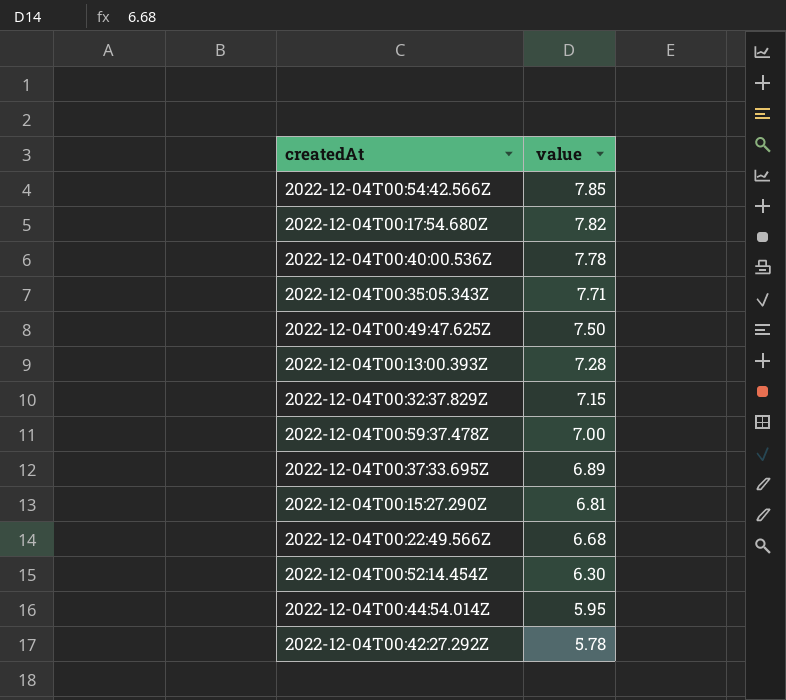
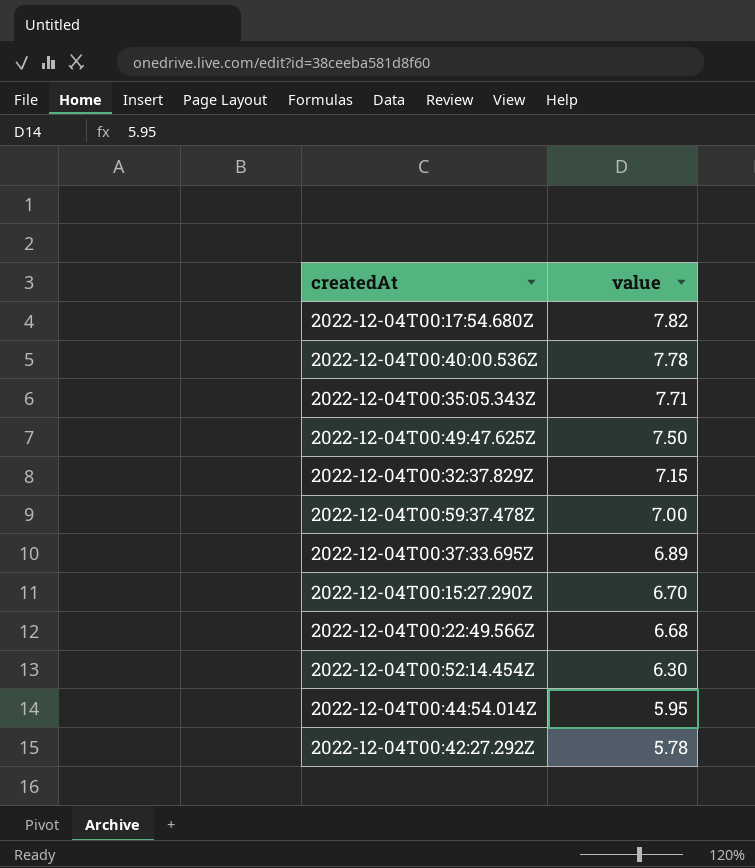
row 2022-12-04T00:54:42.566Z: 7.85 -> none
row 2022-12-04T00:13:00.393Z: 7.28 -> none
2022-12-04T00:15:27.290Z | value: 6.81 -> 6.70

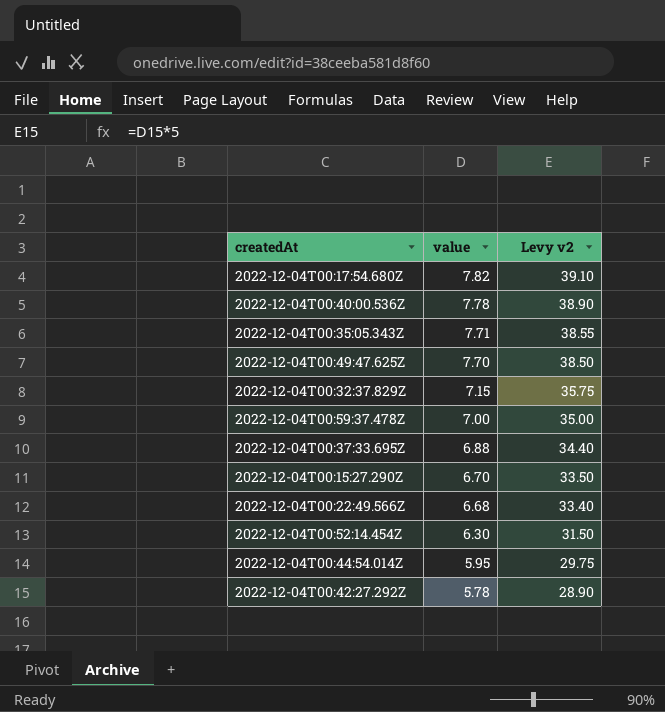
column Levy v2 | formula: none -> [value] * 5
2022-12-04T00:49:47.625Z | value: 7.50 -> 7.70
2022-12-04T00:37:33.695Z | value: 6.89 -> 6.88

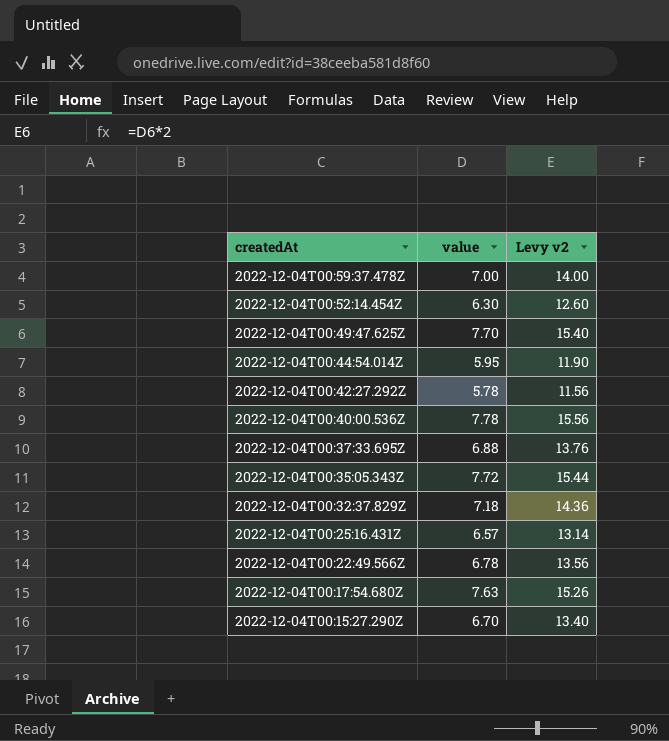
row order: value descending -> createdAt descending
column Levy v2 | formula: [value] * 5 -> [value] * 2
2022-12-04T00:35:05.343Z | value: 7.71 -> 7.72
2022-12-04T00:32:37.829Z | value: 7.15 -> 7.18
row 2022-12-04T00:25:16.431Z: none -> 6.57 | 13.14
2022-12-04T00:22:49.566Z | value: 6.68 -> 6.78
2022-12-04T00:17:54.680Z | value: 7.82 -> 7.63

